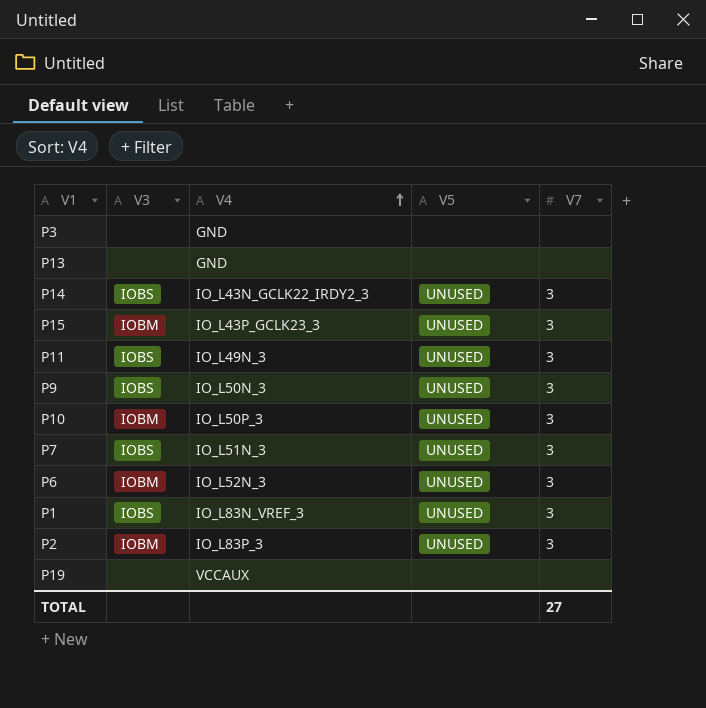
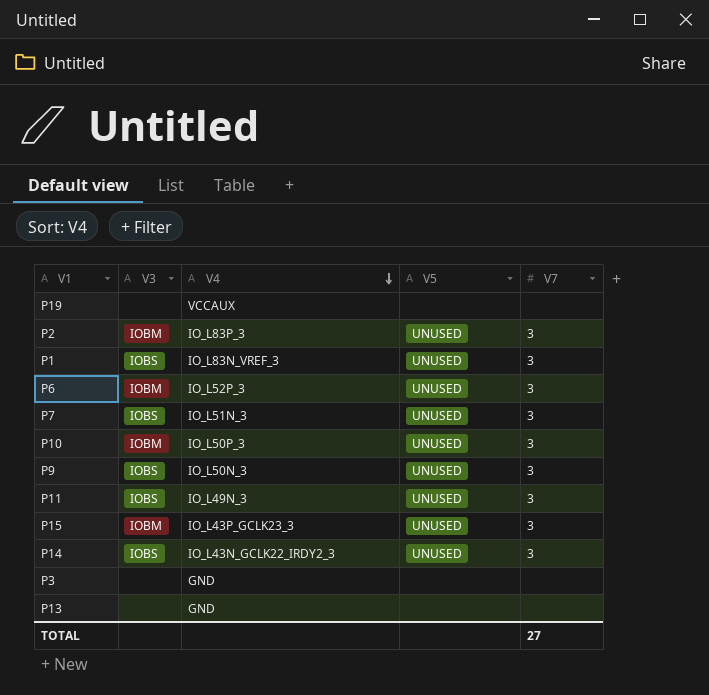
row order: V4 ascending -> V4 descending
P6 | V4: IO_L52N_3 -> IO_L52P_3

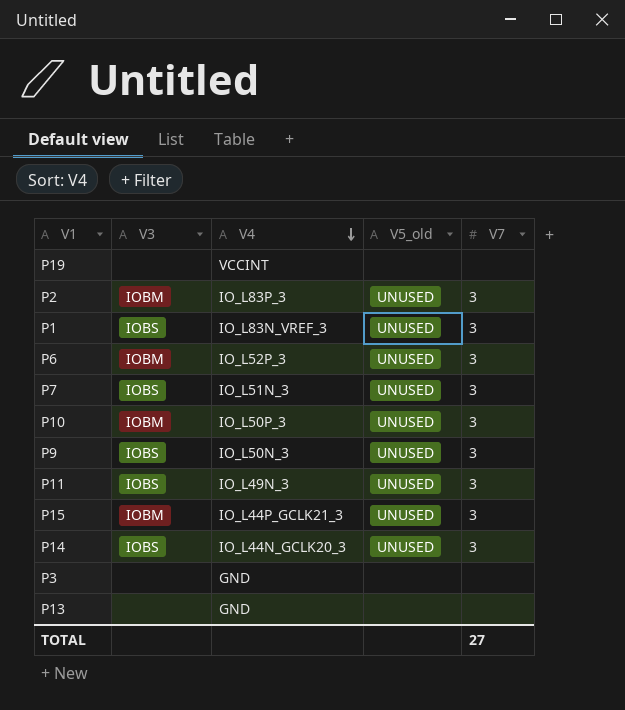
column name: V5 -> V5_old
P19 | V4: VCCAUX -> VCCINT
P15 | V4: IO_L43P_GCLK23_3 -> IO_L44P_GCLK21_3
P14 | V4: IO_L43N_GCLK22_IRDY2_3 -> IO_L44N_GCLK20_3

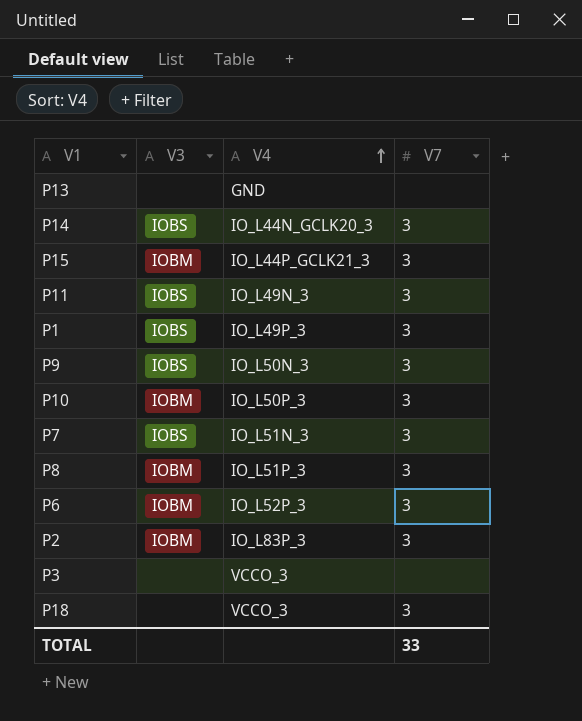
row order: V4 descending -> V4 ascending
column V5_old | position: 4 -> none
row P19: none | VCCINT | none | none -> none
P1 | V4: IO_L83N_VREF_3 -> IO_L49P_3
row P8: none -> IOBM | IO_L51P_3 | 3
P3 | V4: GND -> VCCO_3
row P18: none -> none | VCCO_3 | 3
TOTAL | V7: 27 -> 33

